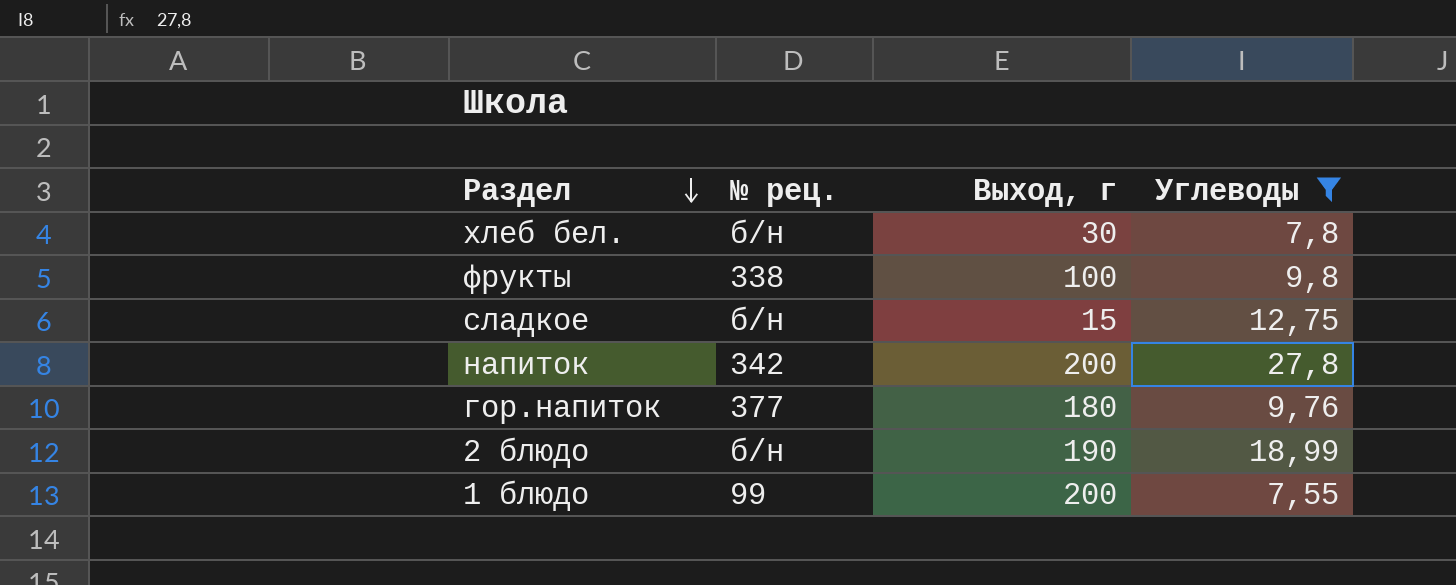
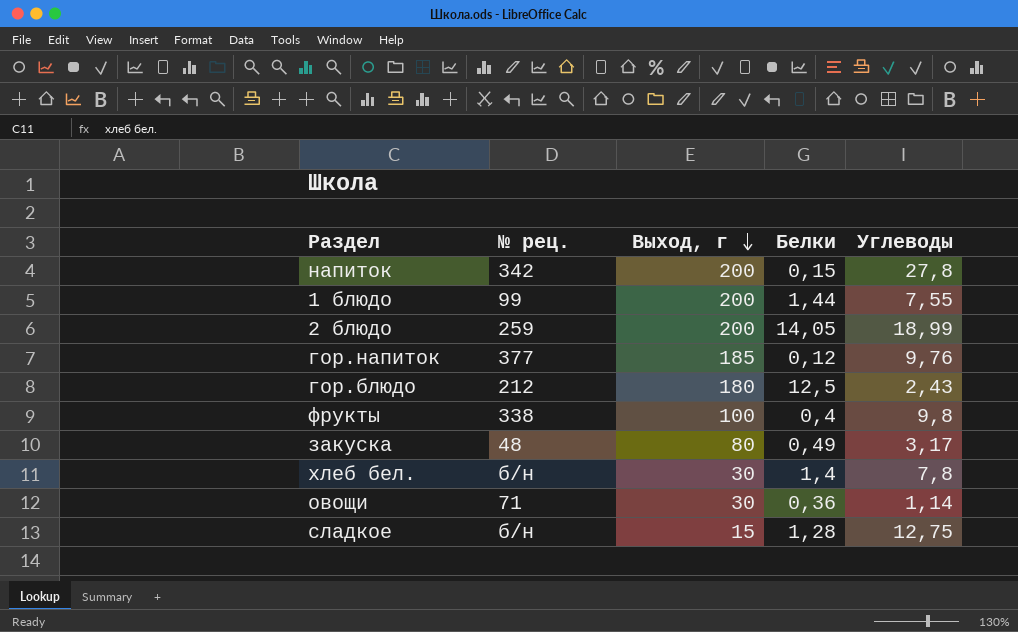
filter: Углеводы >= 7,55 -> none
row order: Раздел descending -> Выход, г descending
column Белки | position: none -> 4
2 блюдо | № рец.: б/н -> 259
2 блюдо | Выход, г: 190 -> 200
гор.напиток | Выход, г: 180 -> 185

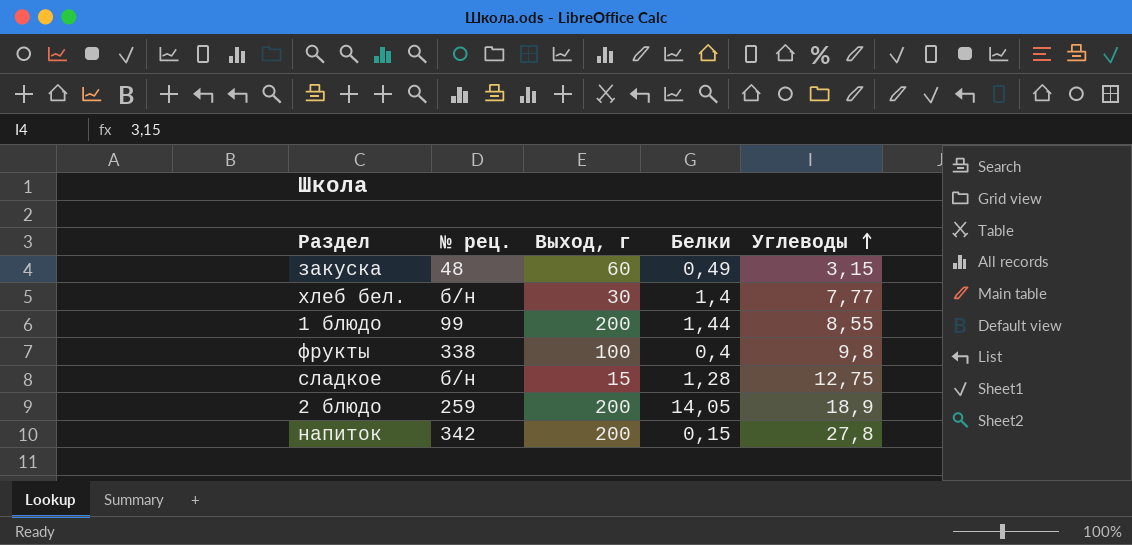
row order: Выход, г descending -> Углеводы ascending
row гор.напиток: 377 | 185 | 0,12 | 9,76 -> none
row гор.блюдо: 212 | 180 | 12,5 | 2,43 -> none
row овощи: 71 | 30 | 0,36 | 1,14 -> none
закуска | Выход, г: 80 -> 60
закуска | Углеводы: 3,17 -> 3,15
хлеб бел. | Углеводы: 7,8 -> 7,77
1 блюдо | Углеводы: 7,55 -> 8,55
2 блюдо | Углеводы: 18,99 -> 18,9

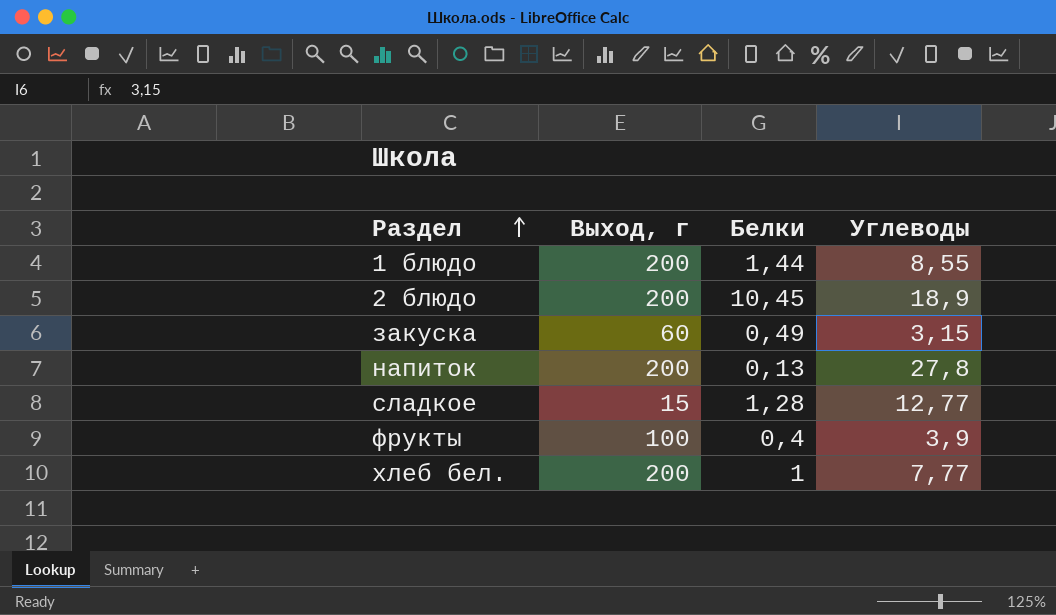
row order: Углеводы ascending -> Раздел ascending
column № рец. | position: 2 -> none
2 блюдо | Белки: 14,05 -> 10,45
напиток | Белки: 0,15 -> 0,13
сладкое | Углеводы: 12,75 -> 12,77
фрукты | Углеводы: 9,8 -> 3,9
хлеб бел. | Выход, г: 30 -> 200
хлеб бел. | Белки: 1,4 -> 1

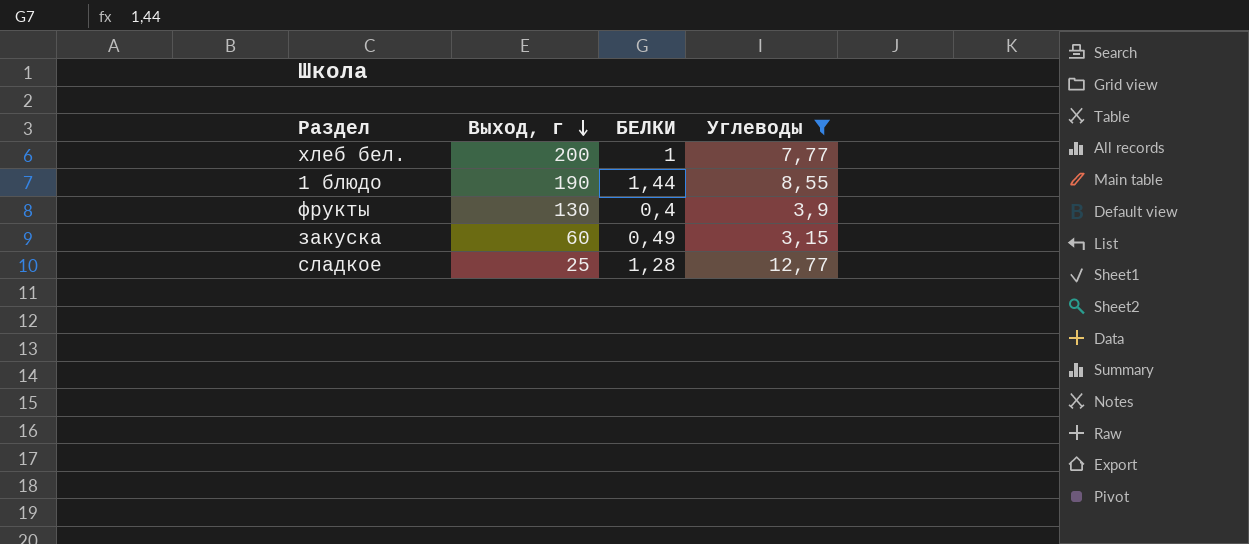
filter: none -> Углеводы <= 12,77
row order: Раздел ascending -> Выход, г descending
column name: Белки -> БЕЛКИ
1 блюдо | Выход, г: 200 -> 190
фрукты | Выход, г: 100 -> 130
сладкое | Выход, г: 15 -> 25

